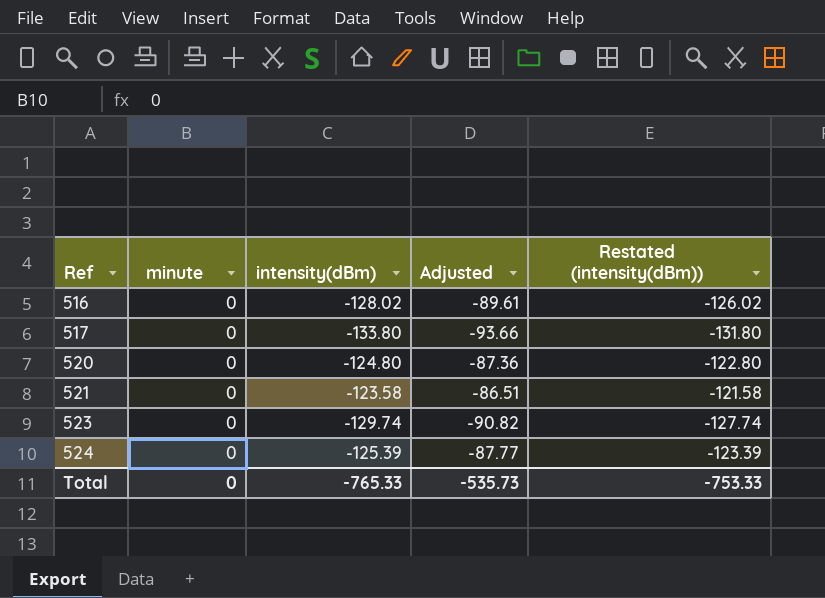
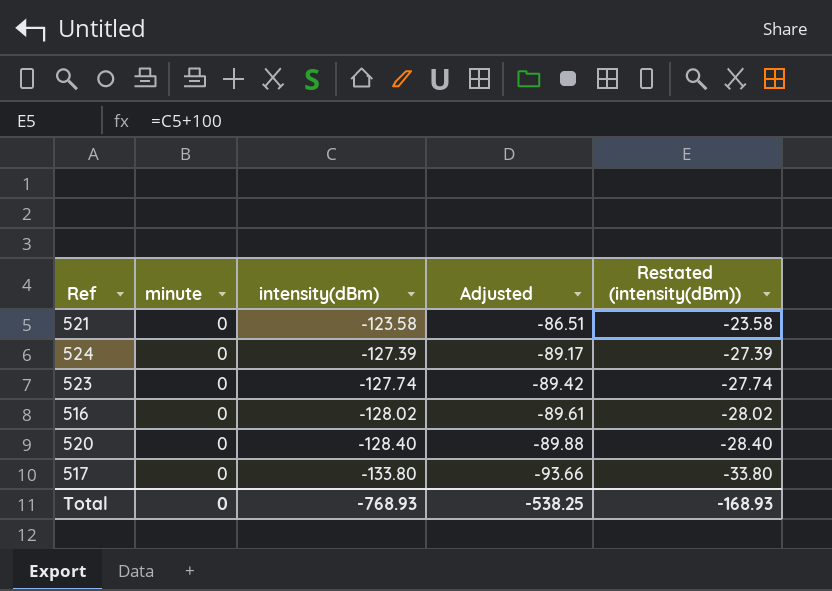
row order: Ref ascending -> intensity(dBm) descending
column Restated (intensity(dBm)) | formula: [intensity(dBm)] + 2 -> [intensity(dBm)] + 100
524 | intensity(dBm): -125.39 -> -127.39
524 | Adjusted: -87.77 -> -89.17
523 | intensity(dBm): -129.74 -> -127.74
523 | Adjusted: -90.82 -> -89.42
520 | intensity(dBm): -124.80 -> -128.40
520 | Adjusted: -87.36 -> -89.88
Total | intensity(dBm): -765.33 -> -768.93
Total | Adjusted: -535.73 -> -538.25
Total | Restated (intensity(dBm)): -753.33 -> -168.93

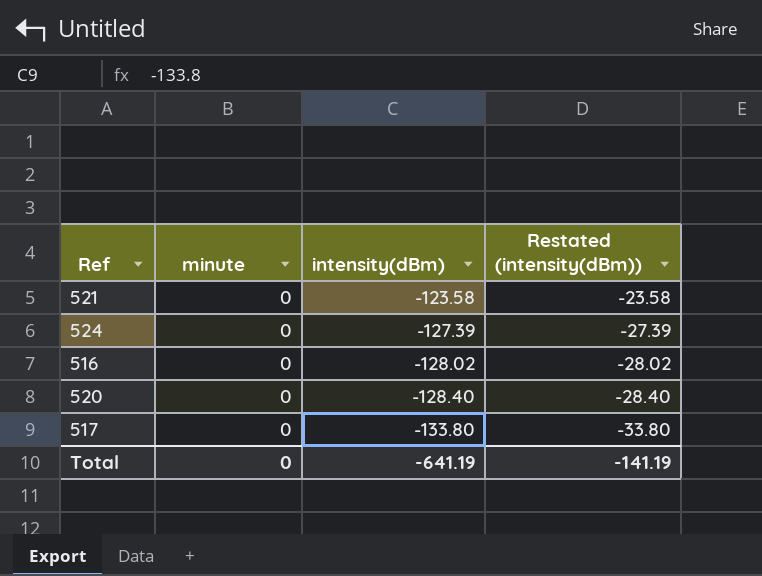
column Adjusted | formula: [intensity(dBm)] * 0.7 -> none
row 523: 0 | -127.74 | -89.42 | -27.74 -> none
Total | intensity(dBm): -768.93 -> -641.19
Total | Restated (intensity(dBm)): -168.93 -> -141.19

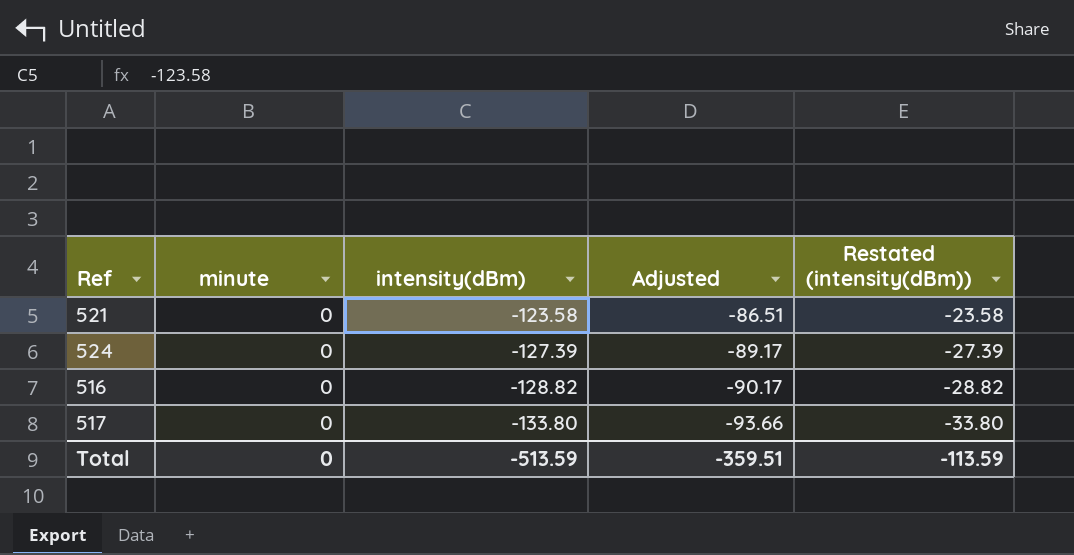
column Adjusted | formula: none -> [intensity(dBm)] * 0.7
row 520: 0 | -128.40 | -28.40 -> none
516 | intensity(dBm): -128.02 -> -128.82
516 | Restated (intensity(dBm)): -28.02 -> -28.82
Total | intensity(dBm): -641.19 -> -513.59
Total | Restated (intensity(dBm)): -141.19 -> -113.59

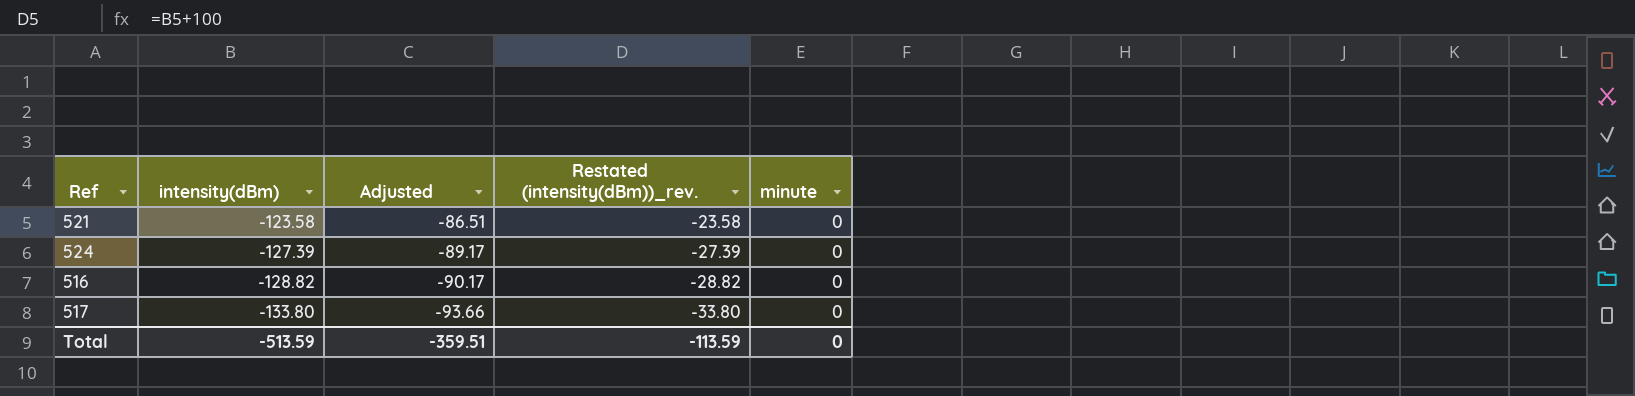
column name: Restated (intensity(dBm)) -> Restated (intensity(dBm))_rev.
column minute | position: 2 -> 5

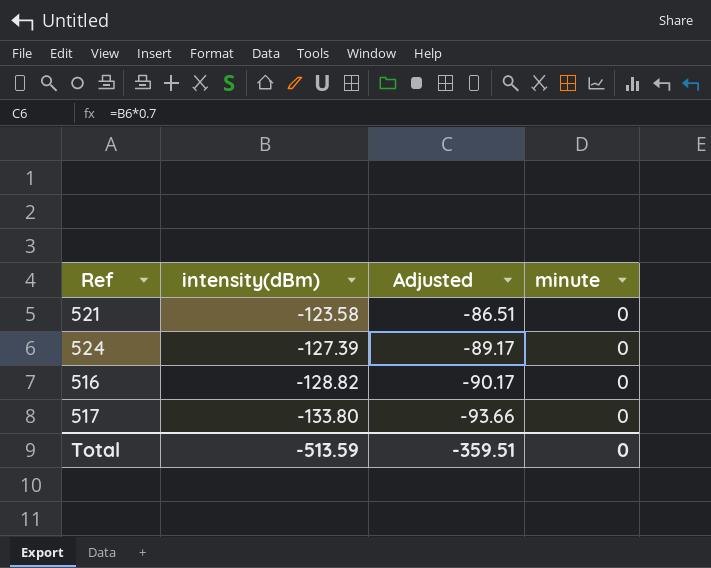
column Restated (intensity(dBm))_rev. | formula: [intensity(dBm)] + 100 -> none

